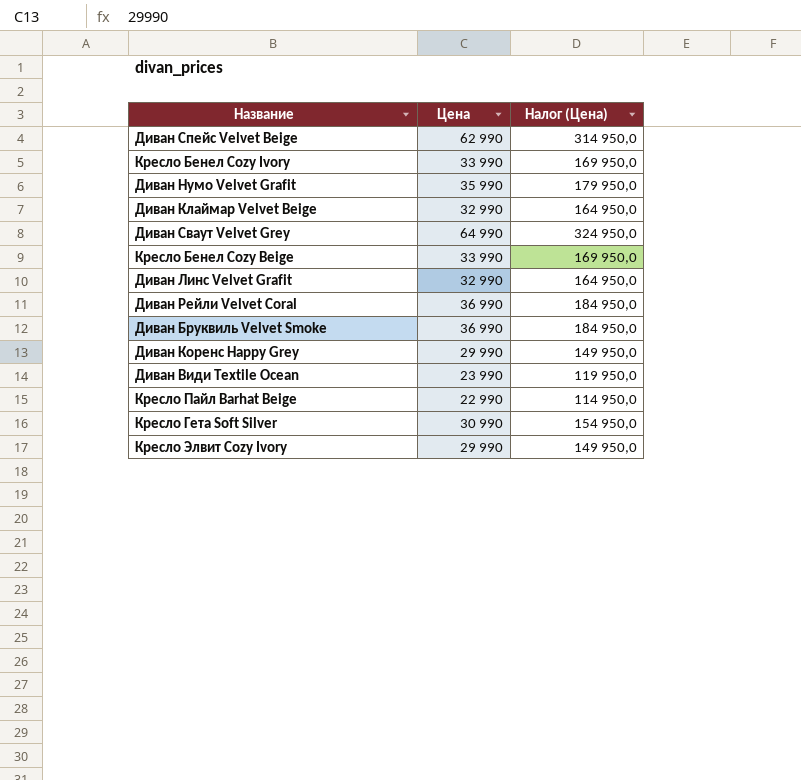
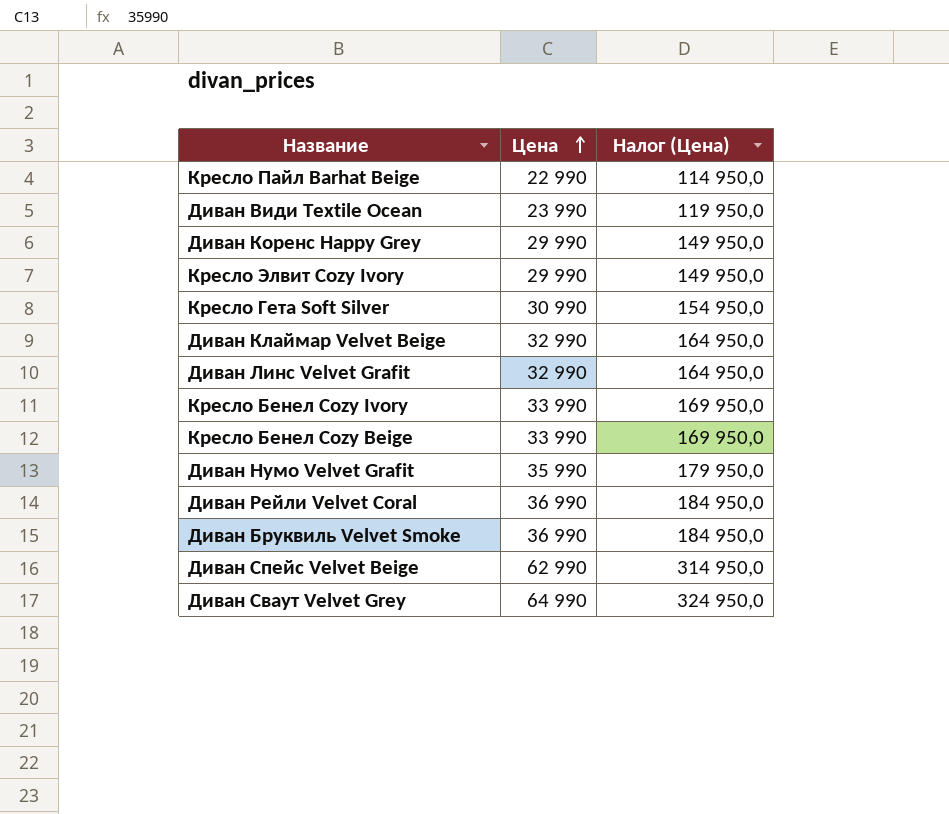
row order: none -> Цена ascending

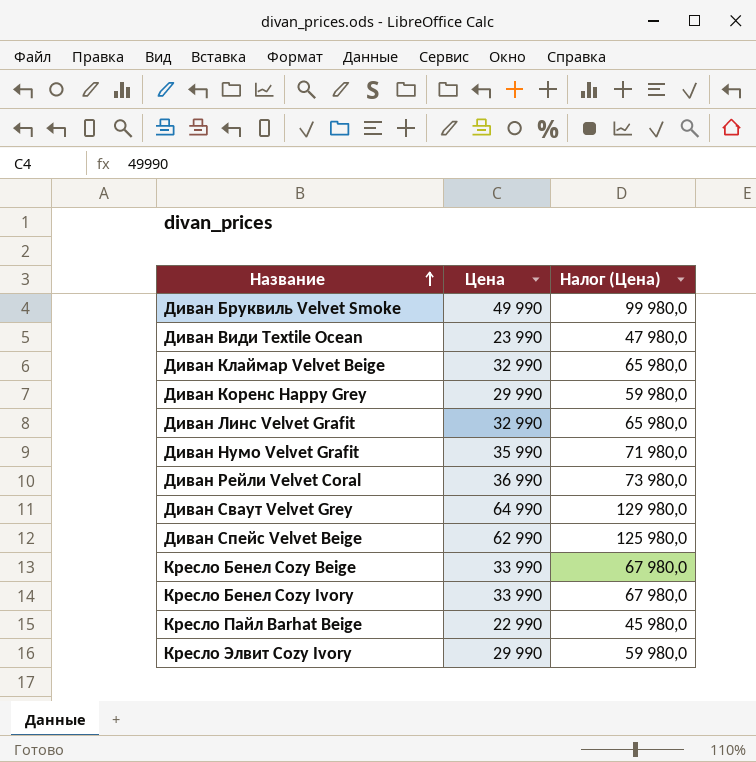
row order: Цена ascending -> Название ascending
column Налог (Цена) | formula: [Цена] * 5 -> [Цена] * 2
row Кресло Гета Soft Silver: 30 990 | 154 950,0 -> none
Диван Бруквиль Velvet Smoke | Цена: 36 990 -> 49 990

